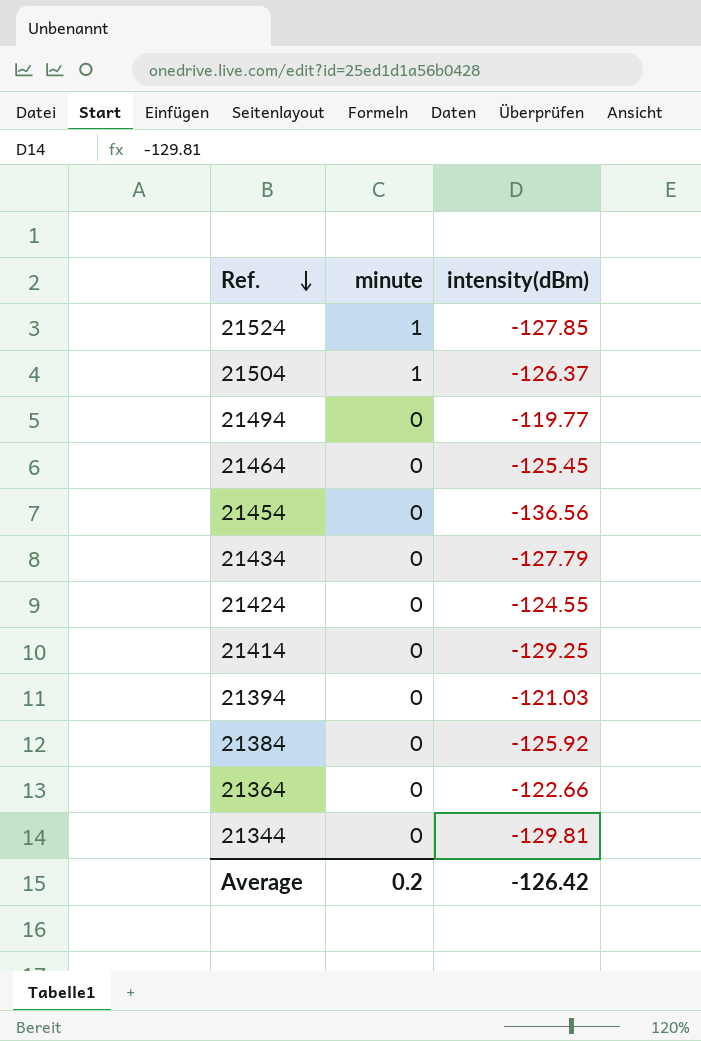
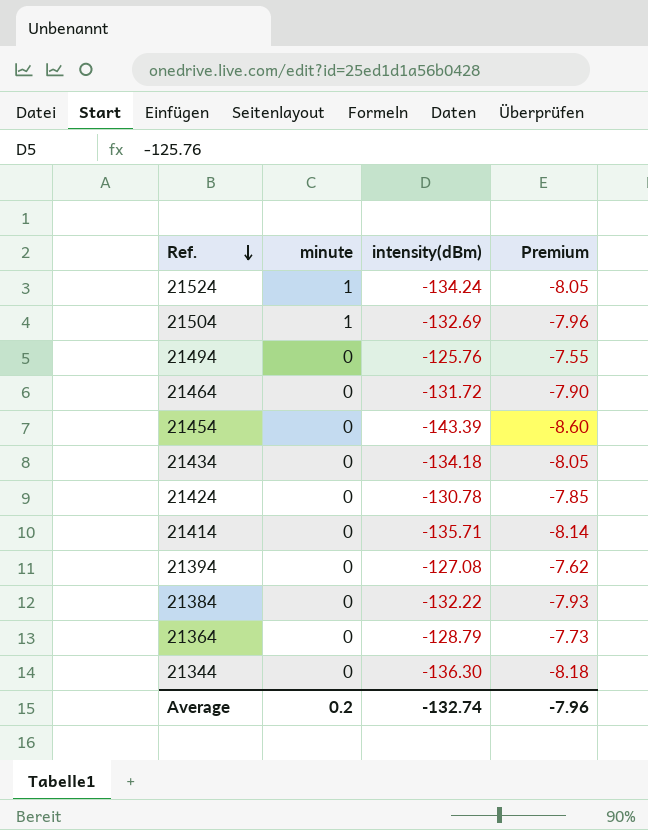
column Premium | formula: none -> [intensity(dBm)] * 0.06
21524 | intensity(dBm): -127.85 -> -134.24
21504 | intensity(dBm): -126.37 -> -132.69
21494 | intensity(dBm): -119.77 -> -125.76
21464 | intensity(dBm): -125.45 -> -131.72
21454 | intensity(dBm): -136.56 -> -143.39
21434 | intensity(dBm): -127.79 -> -134.18
21424 | intensity(dBm): -124.55 -> -130.78
21414 | intensity(dBm): -129.25 -> -135.71
21394 | intensity(dBm): -121.03 -> -127.08
21384 | intensity(dBm): -125.92 -> -132.22
21364 | intensity(dBm): -122.66 -> -128.79
21344 | intensity(dBm): -129.81 -> -136.30
Average | intensity(dBm): -126.42 -> -132.74

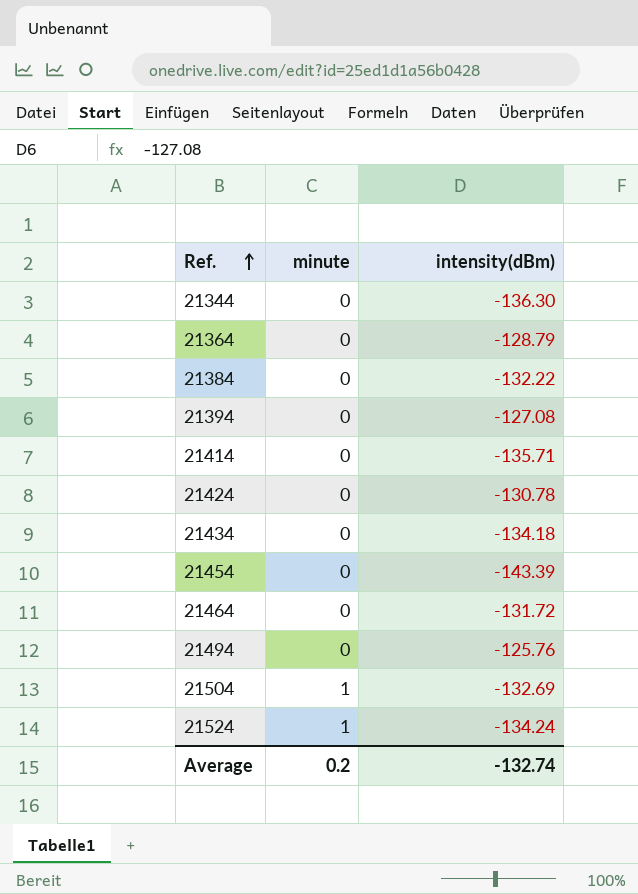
row order: Ref. descending -> Ref. ascending
column Premium | formula: [intensity(dBm)] * 0.06 -> none

